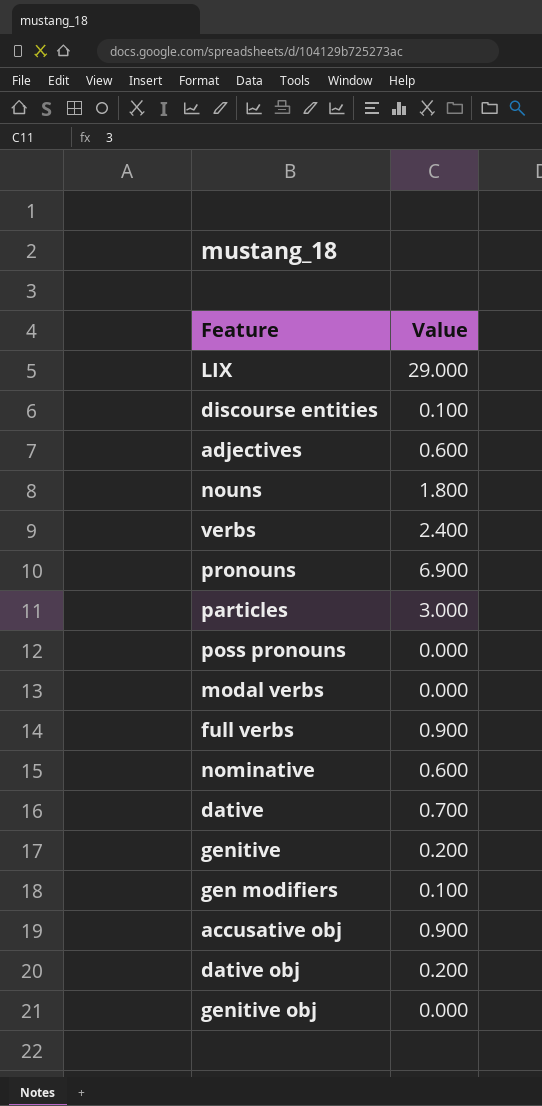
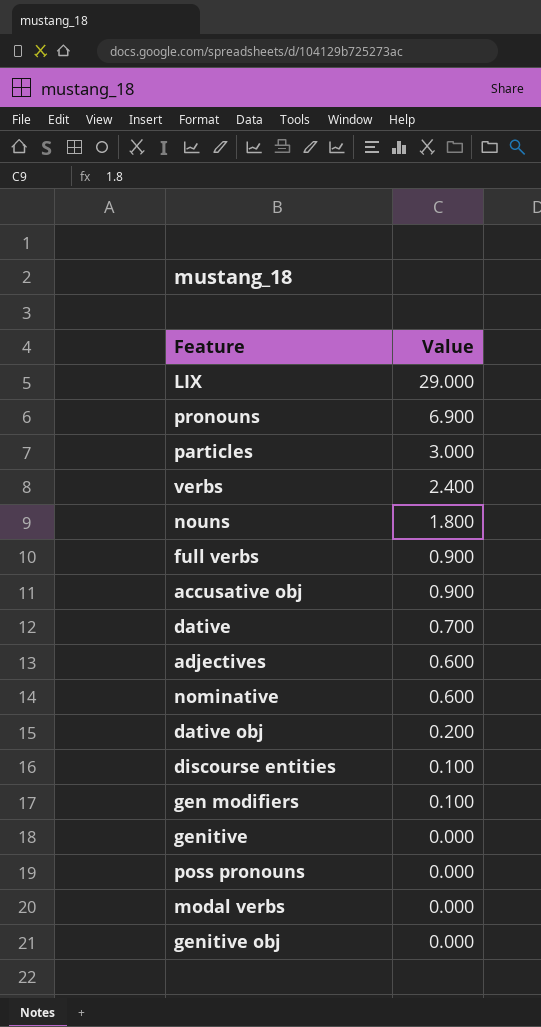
row order: none -> Value descending
genitive | Value: 0.200 -> 0.000

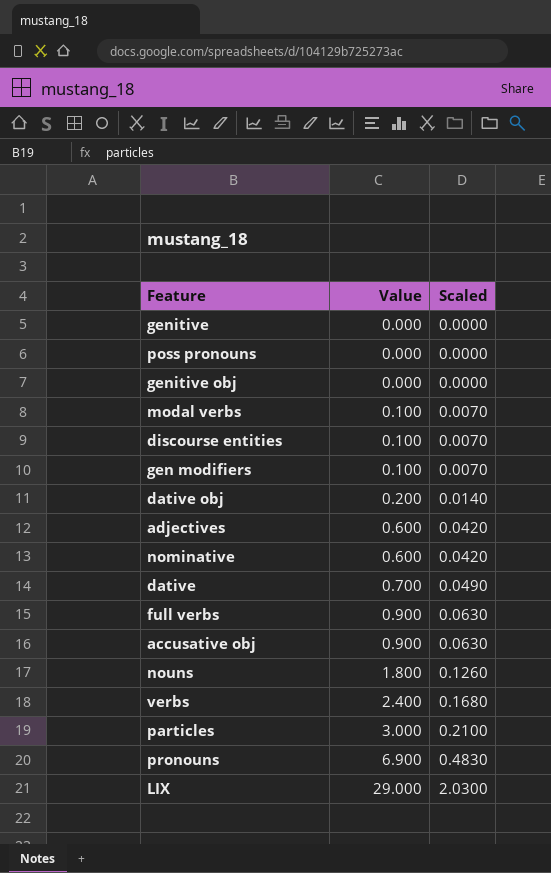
row order: Value descending -> Value ascending
column Scaled | formula: none -> [Value] * 0.07
modal verbs | Value: 0.000 -> 0.100

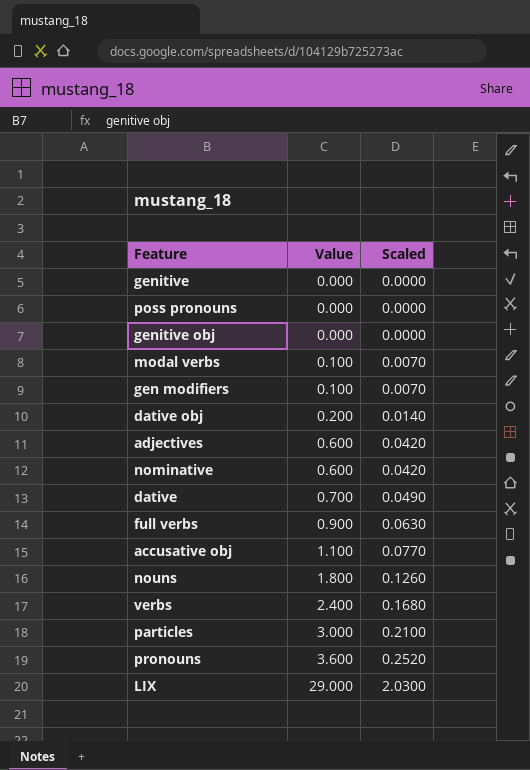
row discourse entities: 0.100 | 0.0070 -> none
accusative obj | Value: 0.900 -> 1.100
accusative obj | Scaled: 0.0630 -> 0.0770
pronouns | Value: 6.900 -> 3.600
pronouns | Scaled: 0.4830 -> 0.2520

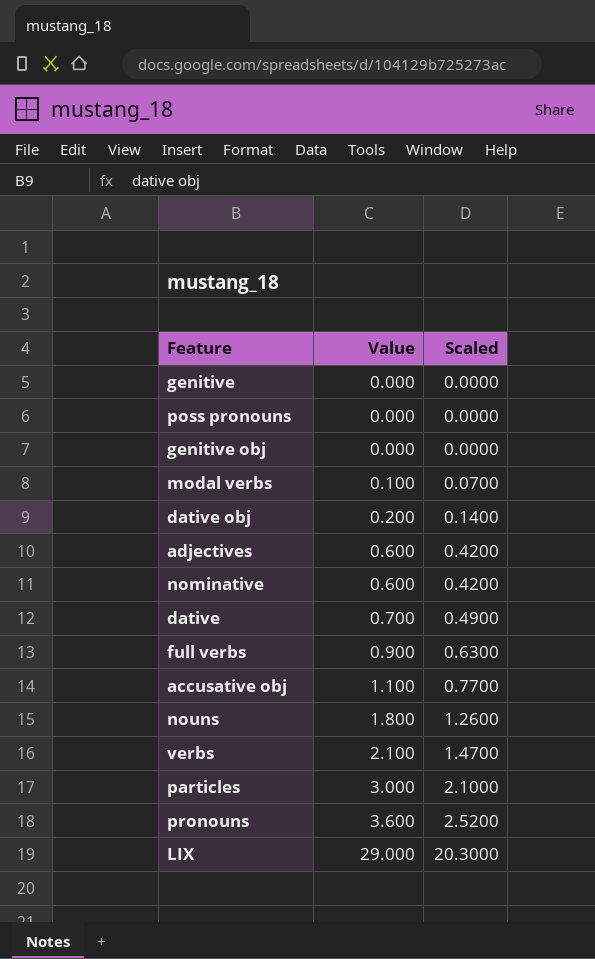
column Scaled | formula: [Value] * 0.07 -> [Value] * 0.7
row gen modifiers: 0.100 | 0.0070 -> none
verbs | Value: 2.400 -> 2.100

